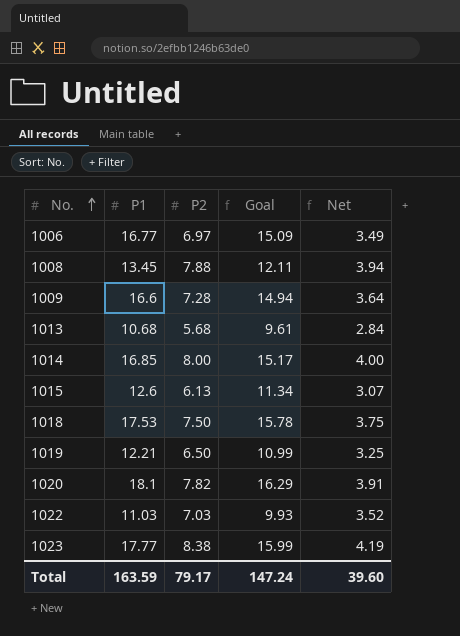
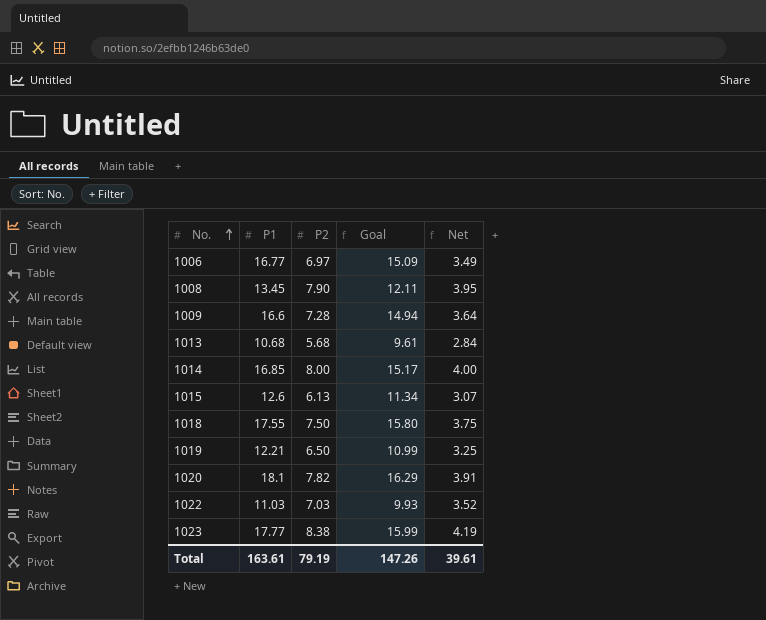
1008 | P2: 7.88 -> 7.90
1008 | Net: 3.94 -> 3.95
1018 | P1: 17.53 -> 17.55
1018 | Goal: 15.78 -> 15.80
Total | P1: 163.59 -> 163.61
Total | P2: 79.17 -> 79.19
Total | Goal: 147.24 -> 147.26
Total | Net: 39.60 -> 39.61

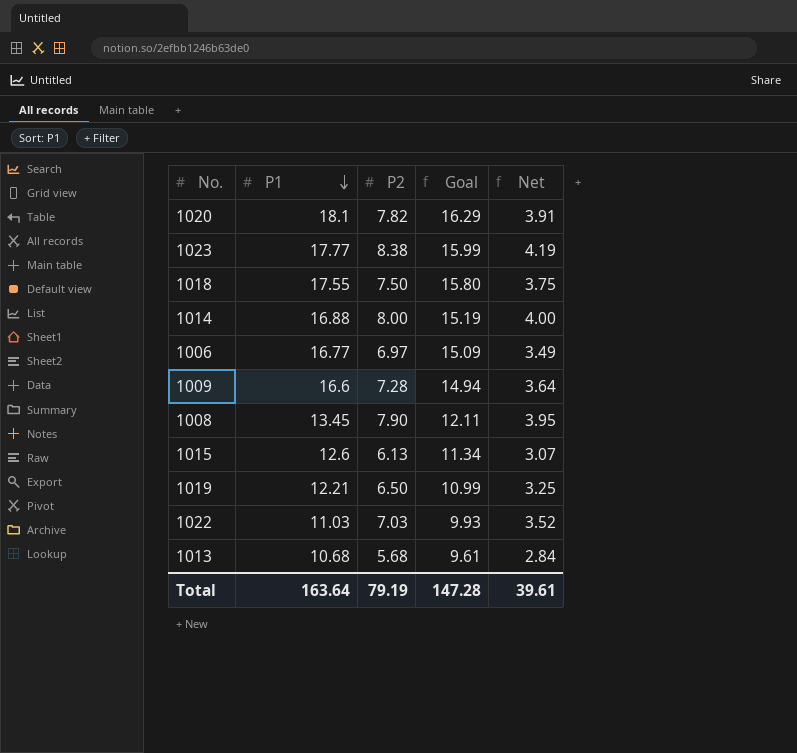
row order: No. ascending -> P1 descending
1014 | P1: 16.85 -> 16.88
1014 | Goal: 15.17 -> 15.19
Total | P1: 163.61 -> 163.64
Total | Goal: 147.26 -> 147.28

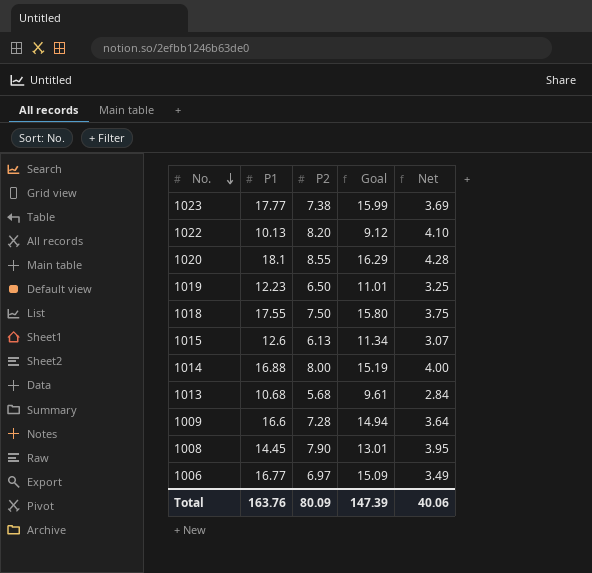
row order: P1 descending -> No. descending
1023 | P2: 8.38 -> 7.38
1023 | Net: 4.19 -> 3.69
1022 | P1: 11.03 -> 10.13
1022 | P2: 7.03 -> 8.20
1022 | Goal: 9.93 -> 9.12
1022 | Net: 3.52 -> 4.10
1020 | P2: 7.82 -> 8.55
1020 | Net: 3.91 -> 4.28
1019 | P1: 12.21 -> 12.23
1019 | Goal: 10.99 -> 11.01
1008 | P1: 13.45 -> 14.45
1008 | Goal: 12.11 -> 13.01
Total | P1: 163.64 -> 163.76
Total | P2: 79.19 -> 80.09
Total | Goal: 147.28 -> 147.39
Total | Net: 39.61 -> 40.06

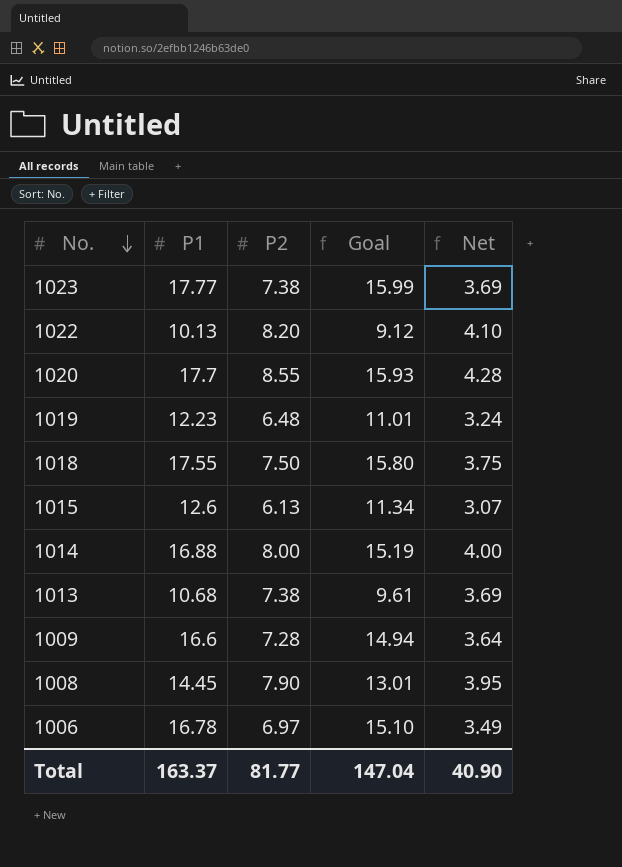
1020 | P1: 18.1 -> 17.7
1020 | Goal: 16.29 -> 15.93
1019 | P2: 6.50 -> 6.48
1019 | Net: 3.25 -> 3.24
1013 | P2: 5.68 -> 7.38
1013 | Net: 2.84 -> 3.69
1006 | P1: 16.77 -> 16.78
1006 | Goal: 15.09 -> 15.10
Total | P1: 163.76 -> 163.37
Total | P2: 80.09 -> 81.77
Total | Goal: 147.39 -> 147.04
Total | Net: 40.06 -> 40.90

